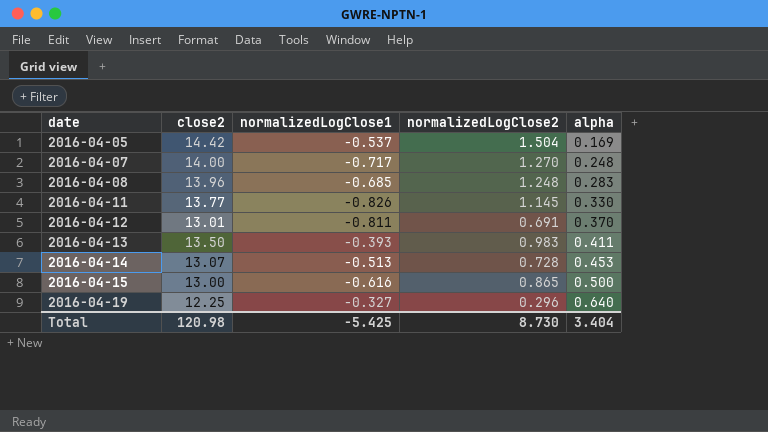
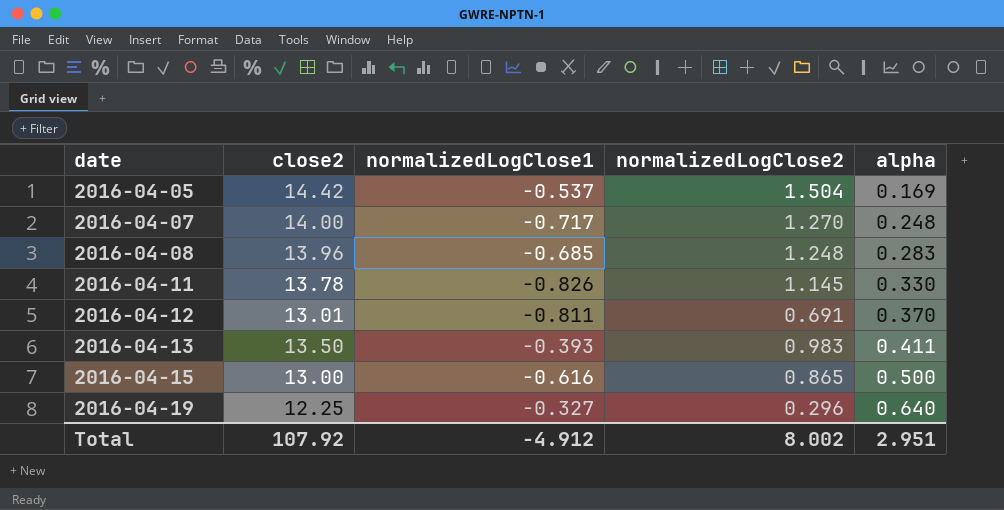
row 2016-04-14: 13.07 | -0.513 | 0.728 | 0.453 -> none
2016-04-11 | close2: 13.77 -> 13.78
Total | close2: 120.98 -> 107.92
Total | normalizedLogClose1: -5.425 -> -4.912
Total | normalizedLogClose2: 8.730 -> 8.002
Total | alpha: 3.404 -> 2.951

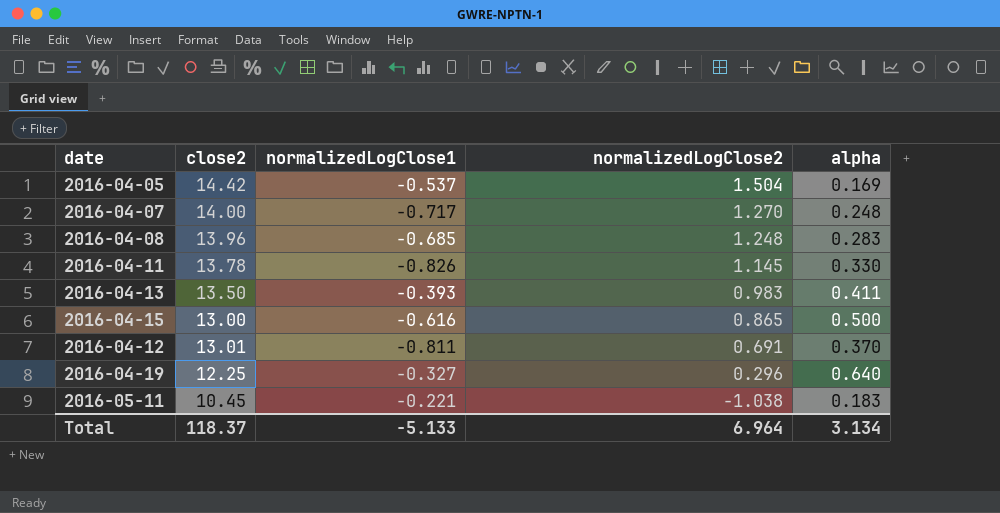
row order: date ascending -> normalizedLogClose2 descending
row 2016-05-11: none -> 10.45 | -0.221 | -1.038 | 0.183
Total | close2: 107.92 -> 118.37
Total | normalizedLogClose1: -4.912 -> -5.133
Total | normalizedLogClose2: 8.002 -> 6.964
Total | alpha: 2.951 -> 3.134

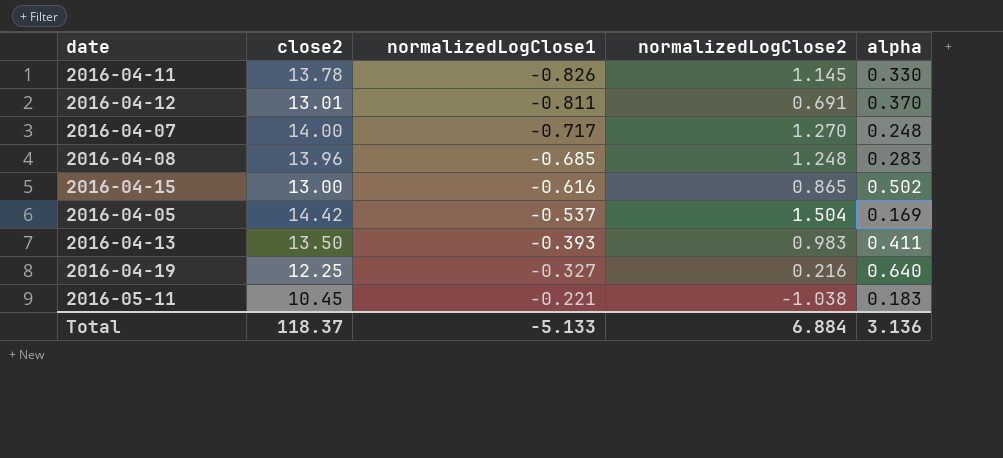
row order: normalizedLogClose2 descending -> normalizedLogClose1 ascending
2016-04-15 | alpha: 0.500 -> 0.502
2016-04-19 | normalizedLogClose2: 0.296 -> 0.216
Total | normalizedLogClose2: 6.964 -> 6.884
Total | alpha: 3.134 -> 3.136

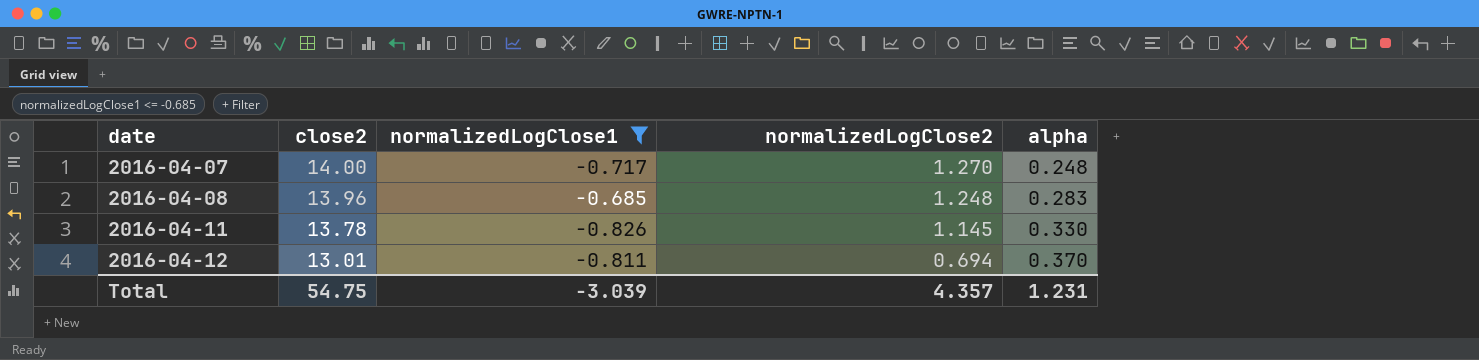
filter: none -> normalizedLogClose1 <= -0.685
row order: normalizedLogClose1 ascending -> date ascending
2016-04-12 | normalizedLogClose2: 0.691 -> 0.694
Total | close2: 118.37 -> 54.75
Total | normalizedLogClose1: -5.133 -> -3.039
Total | normalizedLogClose2: 6.884 -> 4.357
Total | alpha: 3.136 -> 1.231

